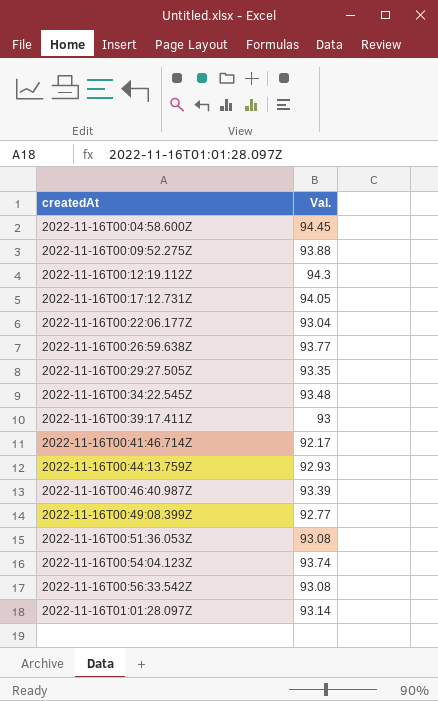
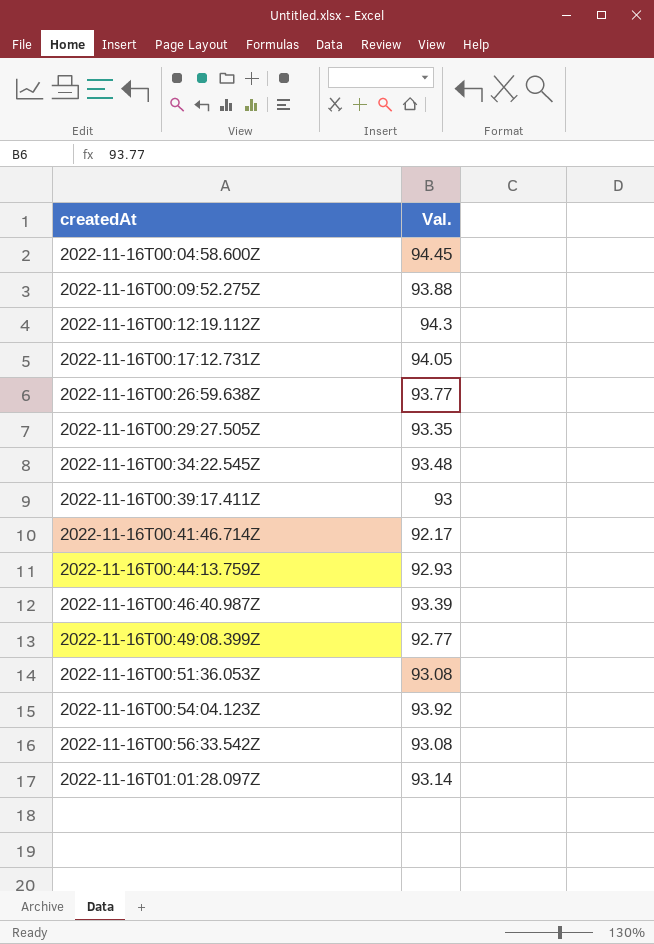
row 2022-11-16T00:22:06.177Z: 93.04 -> none
2022-11-16T00:54:04.123Z | Val.: 93.74 -> 93.92

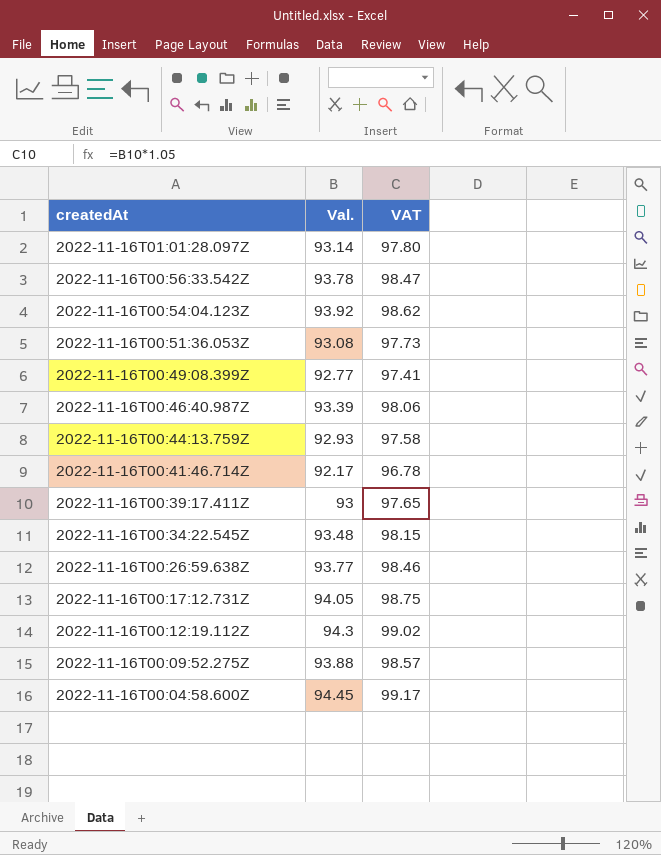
row order: createdAt ascending -> createdAt descending
column VAT | formula: none -> [Val.] * 1.05
row 2022-11-16T00:29:27.505Z: 93.35 -> none
2022-11-16T00:56:33.542Z | Val.: 93.08 -> 93.78

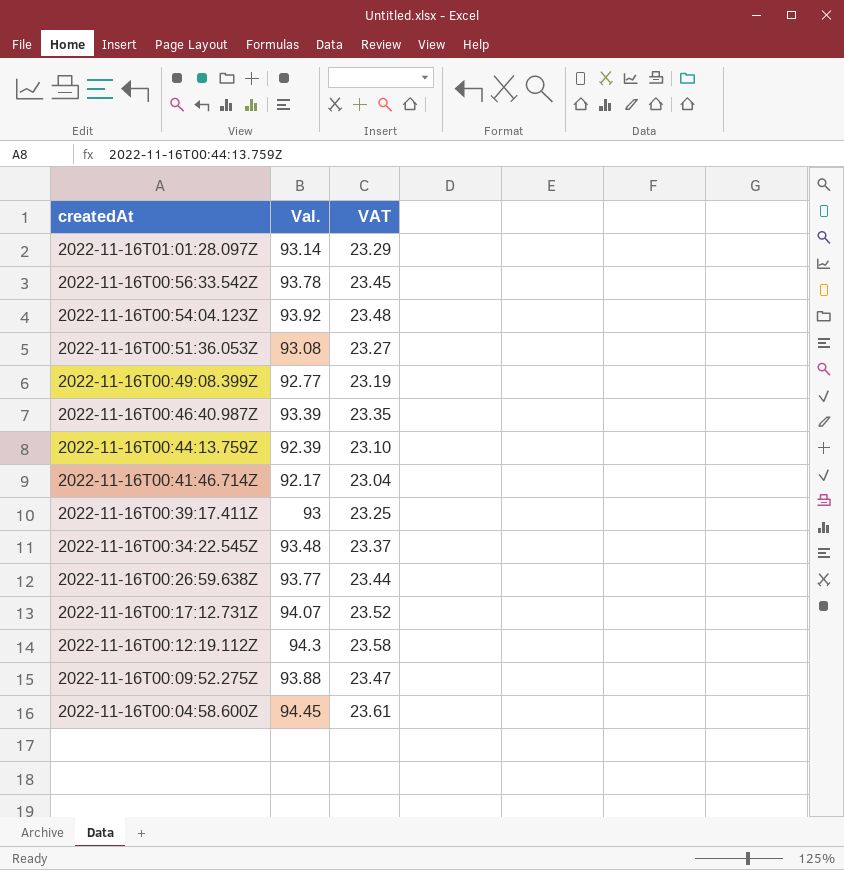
column VAT | formula: [Val.] * 1.05 -> [Val.] * 0.25
2022-11-16T00:44:13.759Z | Val.: 92.93 -> 92.39
2022-11-16T00:17:12.731Z | Val.: 94.05 -> 94.07

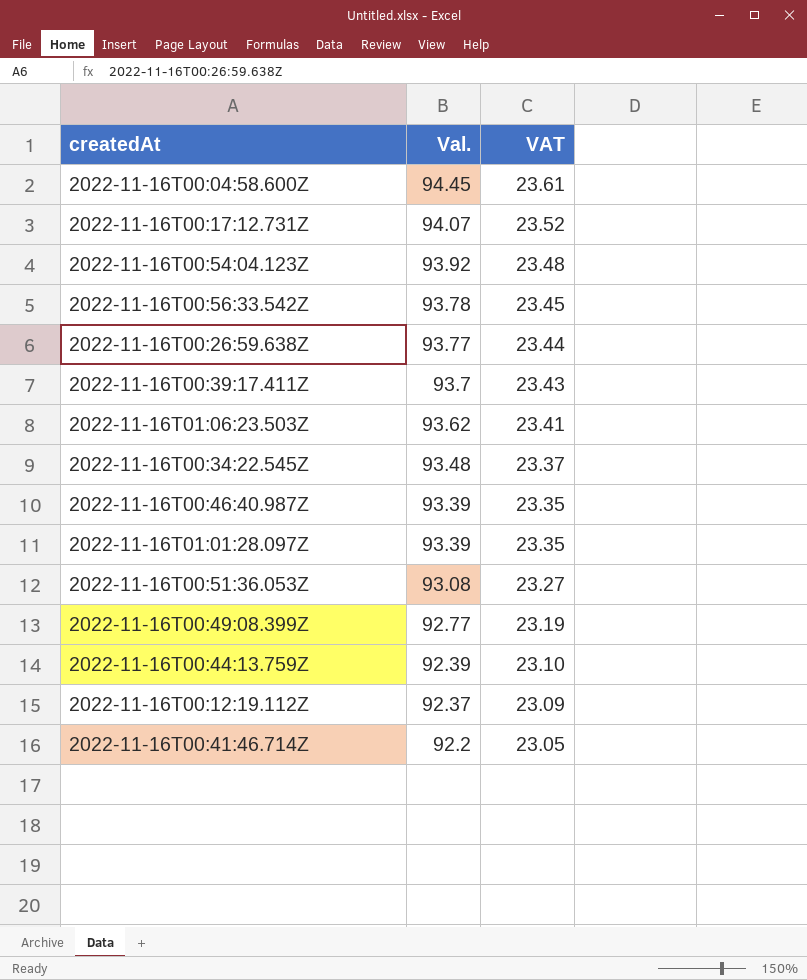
row order: createdAt descending -> Val. descending
row 2022-11-16T00:09:52.275Z: 93.88 | 23.47 -> none
2022-11-16T00:39:17.411Z | Val.: 93 -> 93.7
2022-11-16T00:39:17.411Z | VAT: 23.25 -> 23.43
row 2022-11-16T01:06:23.503Z: none -> 93.62 | 23.41
2022-11-16T01:01:28.097Z | Val.: 93.14 -> 93.39
2022-11-16T01:01:28.097Z | VAT: 23.29 -> 23.35
2022-11-16T00:12:19.112Z | Val.: 94.3 -> 92.37
2022-11-16T00:12:19.112Z | VAT: 23.58 -> 23.09
2022-11-16T00:41:46.714Z | Val.: 92.17 -> 92.2
2022-11-16T00:41:46.714Z | VAT: 23.04 -> 23.05

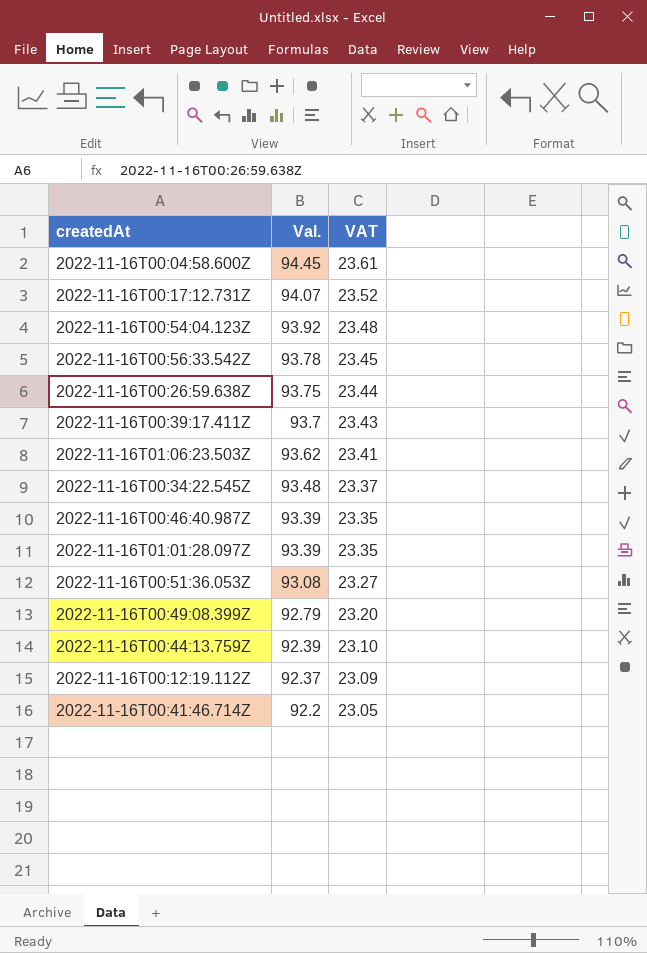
2022-11-16T00:26:59.638Z | Val.: 93.77 -> 93.75
2022-11-16T00:49:08.399Z | Val.: 92.77 -> 92.79
2022-11-16T00:49:08.399Z | VAT: 23.19 -> 23.20

